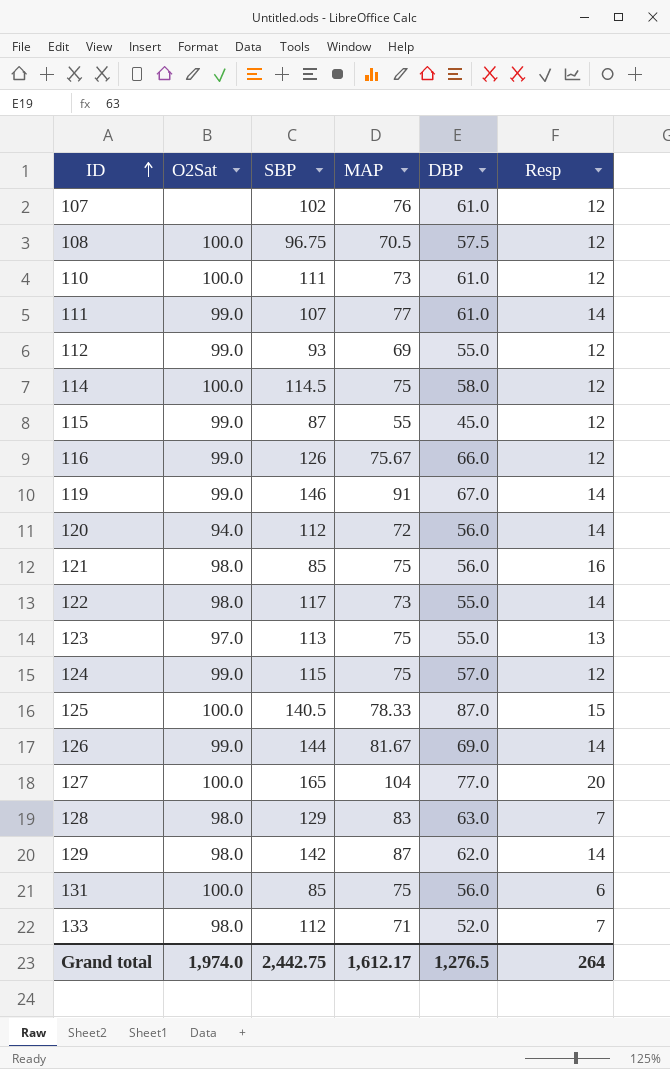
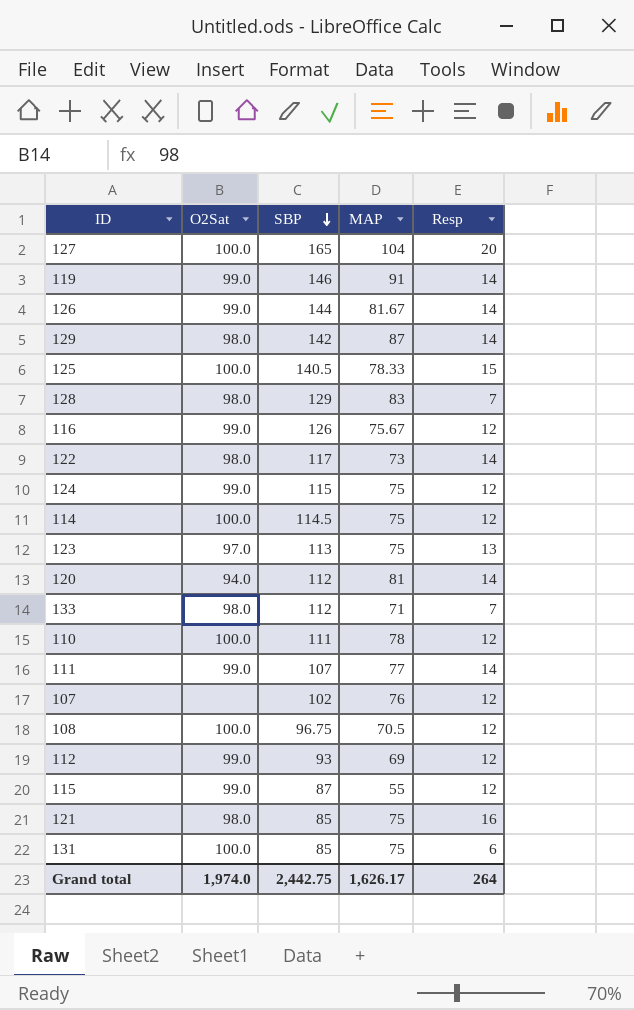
row order: ID ascending -> SBP descending
column DBP | position: 5 -> none
120 | MAP: 72 -> 81
110 | MAP: 73 -> 78
Grand total | MAP: 1,612.17 -> 1,626.17

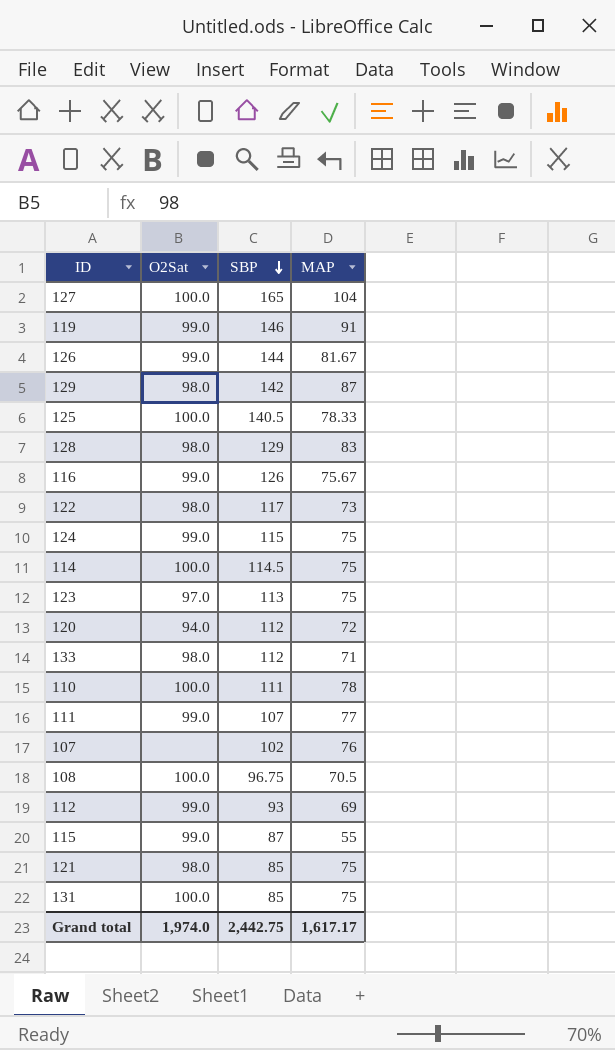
column Resp | position: 5 -> none
120 | MAP: 81 -> 72
Grand total | MAP: 1,626.17 -> 1,617.17

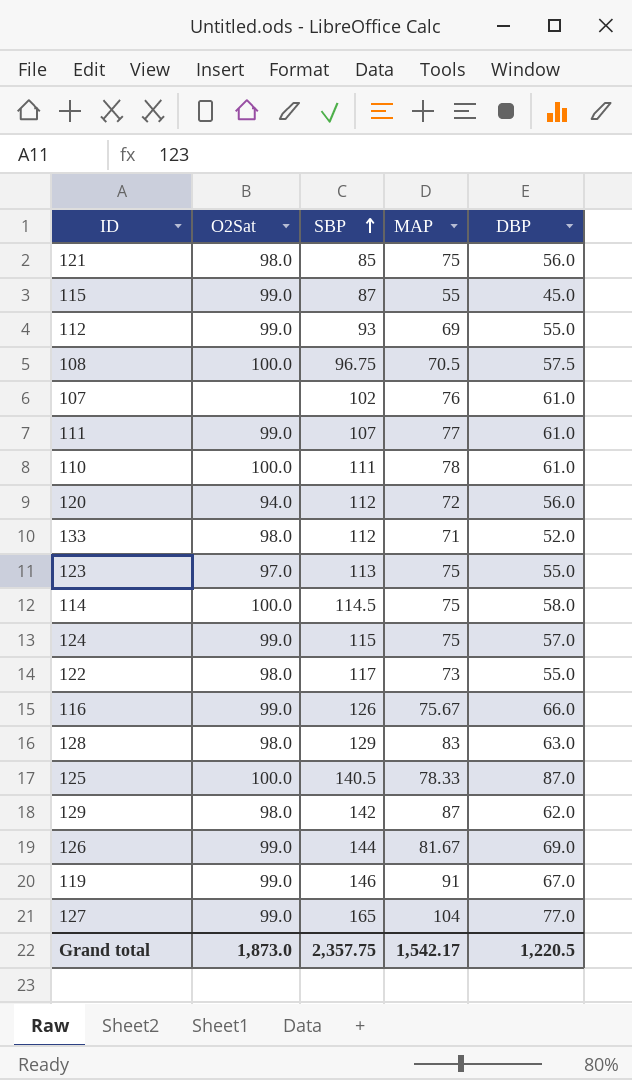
row order: SBP descending -> SBP ascending
column DBP | position: none -> 5
row 131: 100.0 | 85 | 75 -> none
127 | O2Sat: 100.0 -> 99.0
Grand total | O2Sat: 1,974.0 -> 1,873.0
Grand total | SBP: 2,442.75 -> 2,357.75
Grand total | MAP: 1,617.17 -> 1,542.17

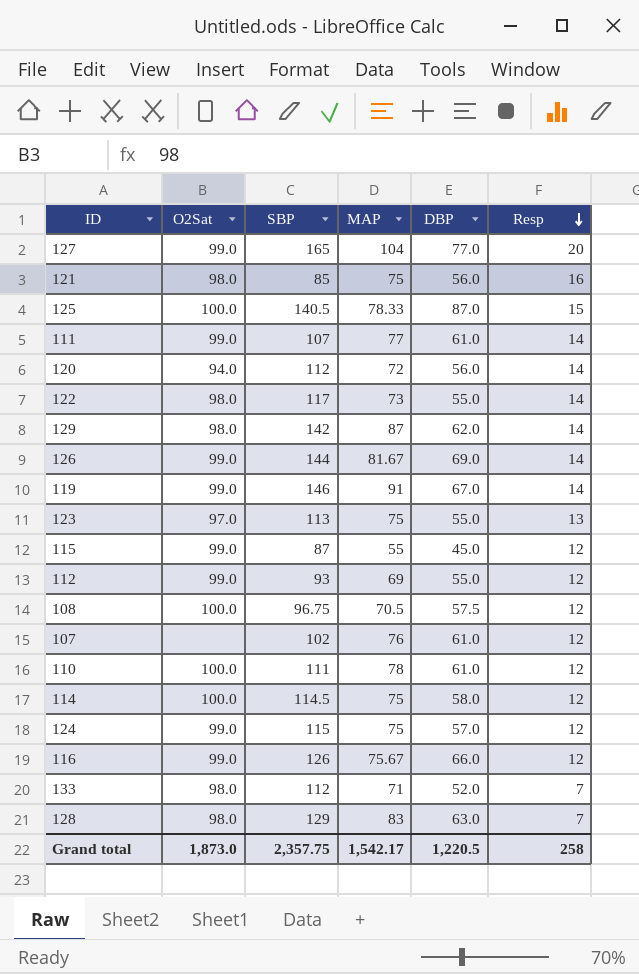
row order: SBP ascending -> Resp descending
column Resp | position: none -> 6

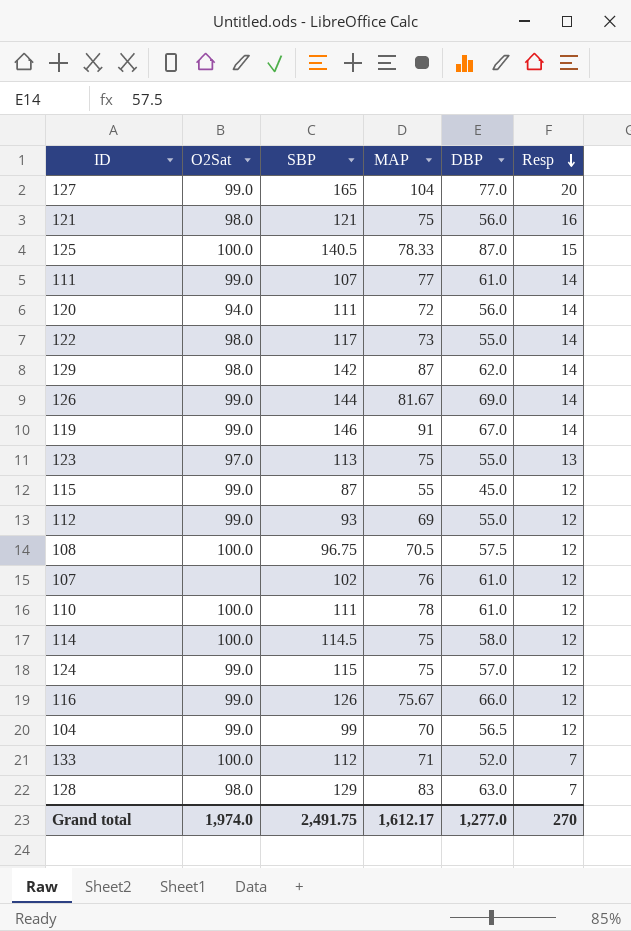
121 | SBP: 85 -> 121
120 | SBP: 112 -> 111
row 104: none -> 99.0 | 99 | 70 | 56.5 | 12
133 | O2Sat: 98.0 -> 100.0
Grand total | O2Sat: 1,873.0 -> 1,974.0
Grand total | SBP: 2,357.75 -> 2,491.75
Grand total | MAP: 1,542.17 -> 1,612.17
Grand total | DBP: 1,220.5 -> 1,277.0
Grand total | Resp: 258 -> 270

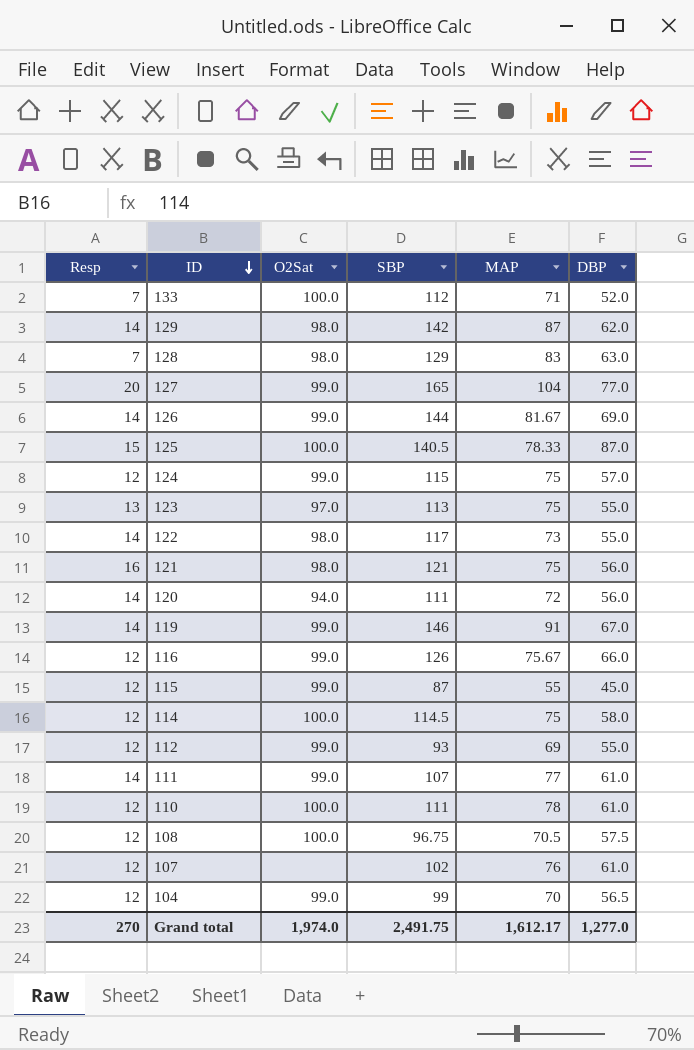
row order: Resp descending -> ID descending
column Resp | position: 6 -> 1

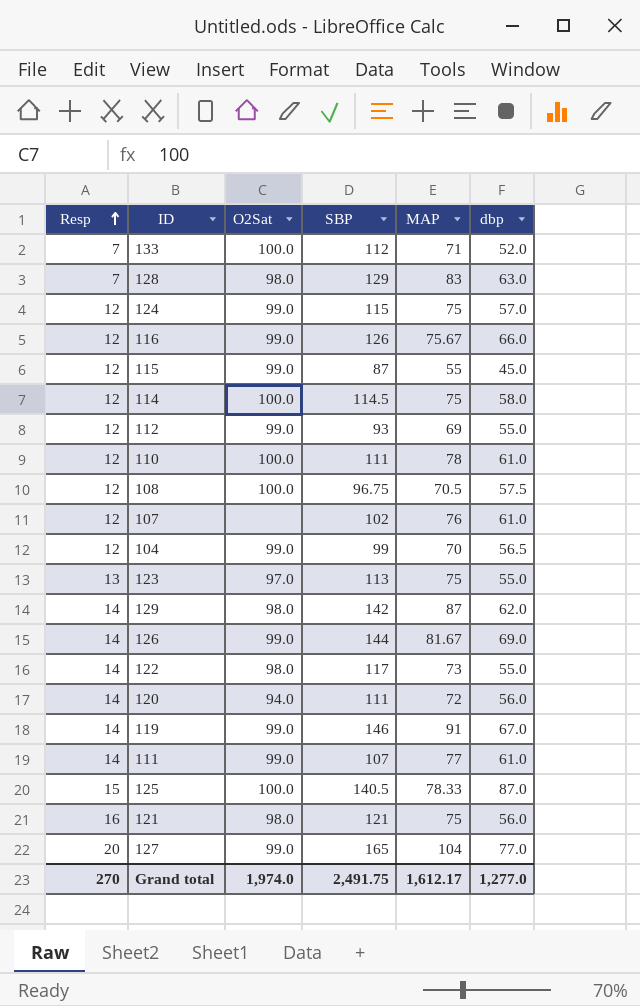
row order: ID descending -> Resp ascending
column name: DBP -> dbp

